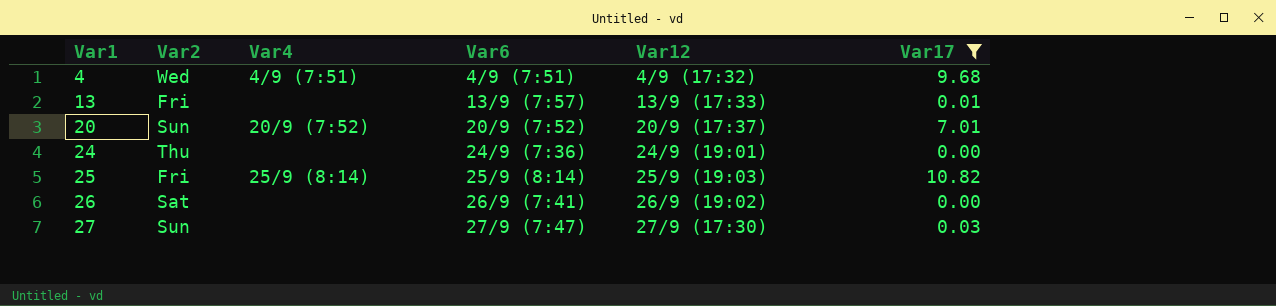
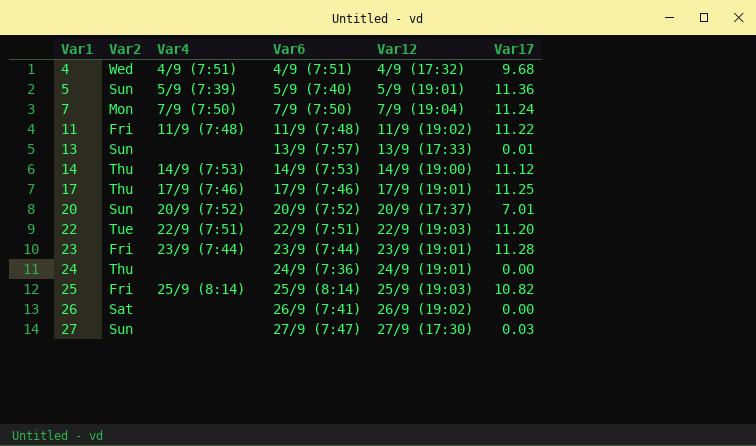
filter: Var17 <= 10.82 -> none
13 | Var2: Fri -> Sun

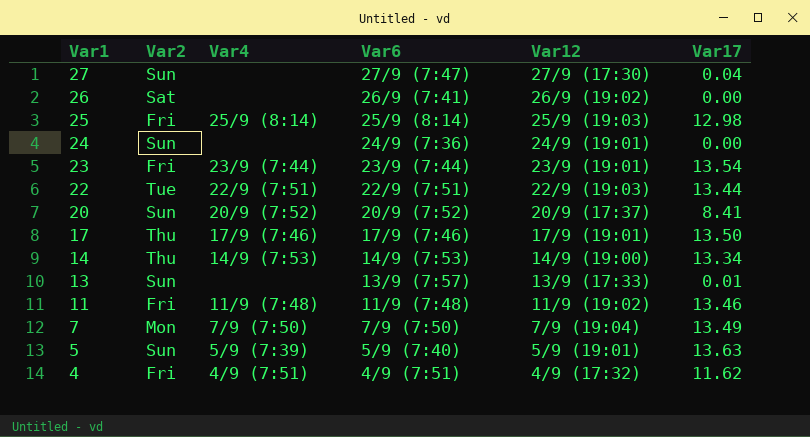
row order: Var1 ascending -> Var1 descending
27 | Var17: 0.03 -> 0.04
25 | Var17: 10.82 -> 12.98
24 | Var2: Thu -> Sun
23 | Var17: 11.28 -> 13.54
22 | Var17: 11.20 -> 13.44
20 | Var17: 7.01 -> 8.41
17 | Var17: 11.25 -> 13.50
14 | Var17: 11.12 -> 13.34
11 | Var17: 11.22 -> 13.46
7 | Var17: 11.24 -> 13.49
5 | Var17: 11.36 -> 13.63
4 | Var2: Wed -> Fri
4 | Var17: 9.68 -> 11.62

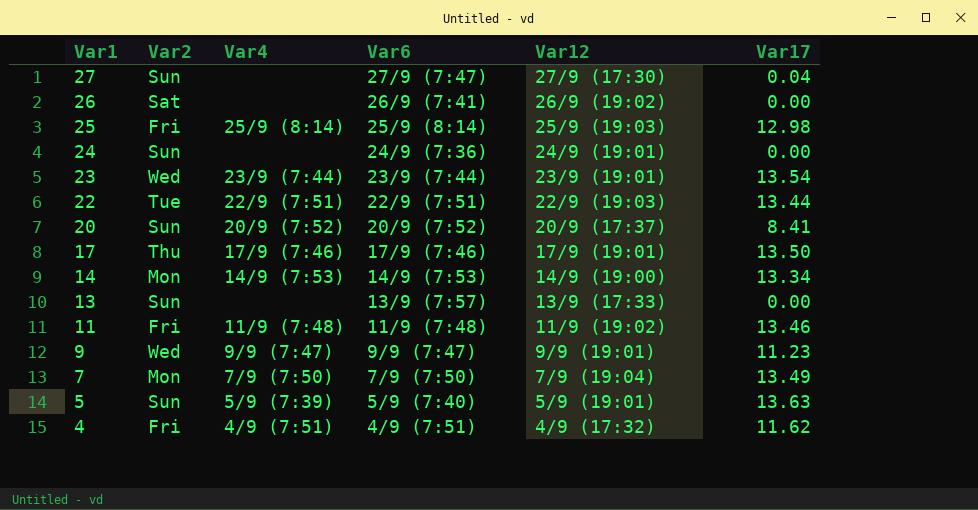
23 | Var2: Fri -> Wed
14 | Var2: Thu -> Mon
13 | Var17: 0.01 -> 0.00
row 9: none -> Wed | 9/9 (7:47) | 9/9 (7:47) | 9/9 (19:01) | 11.23

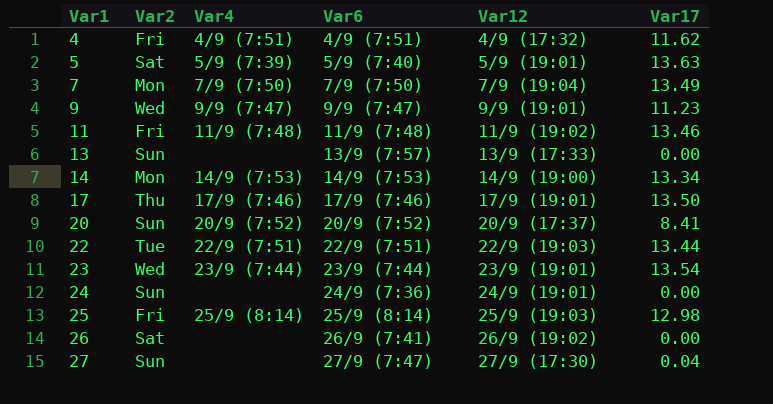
row order: Var1 descending -> Var1 ascending
5 | Var2: Sun -> Sat

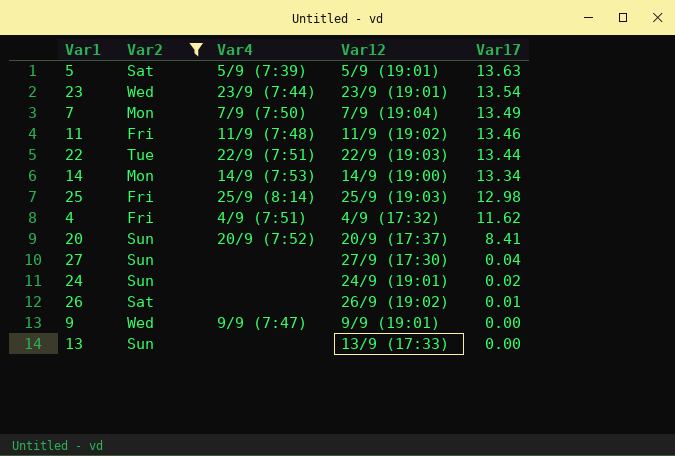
filter: none -> Var2 != Thu
row order: Var1 ascending -> Var17 descending
column Var6 | position: 4 -> none
24 | Var17: 0.00 -> 0.02
26 | Var17: 0.00 -> 0.01
9 | Var17: 11.23 -> 0.00

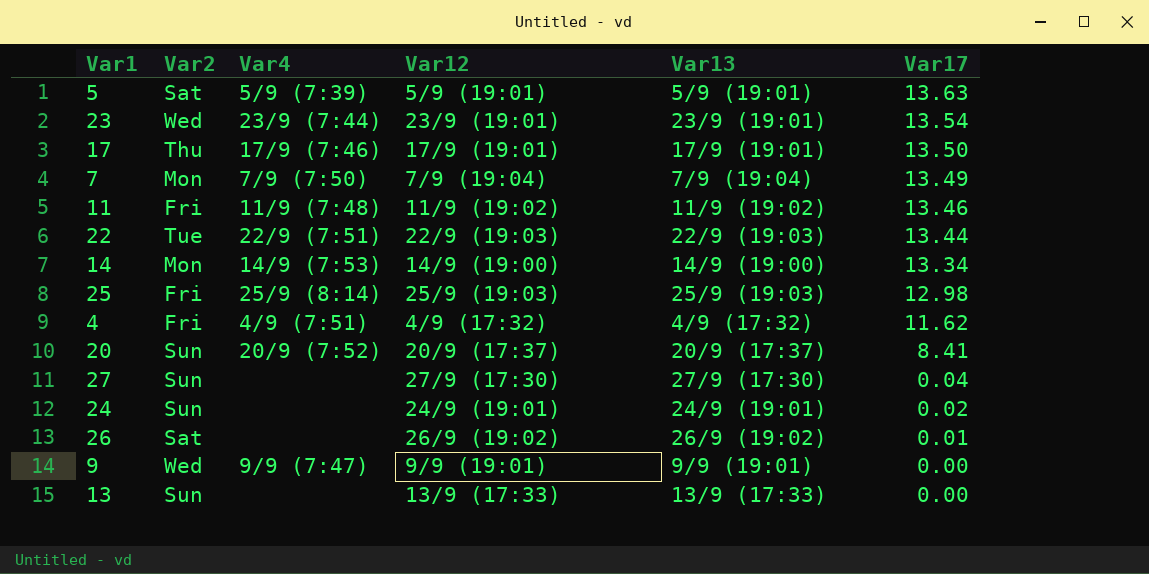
filter: Var2 != Thu -> none
column Var13 | position: none -> 5

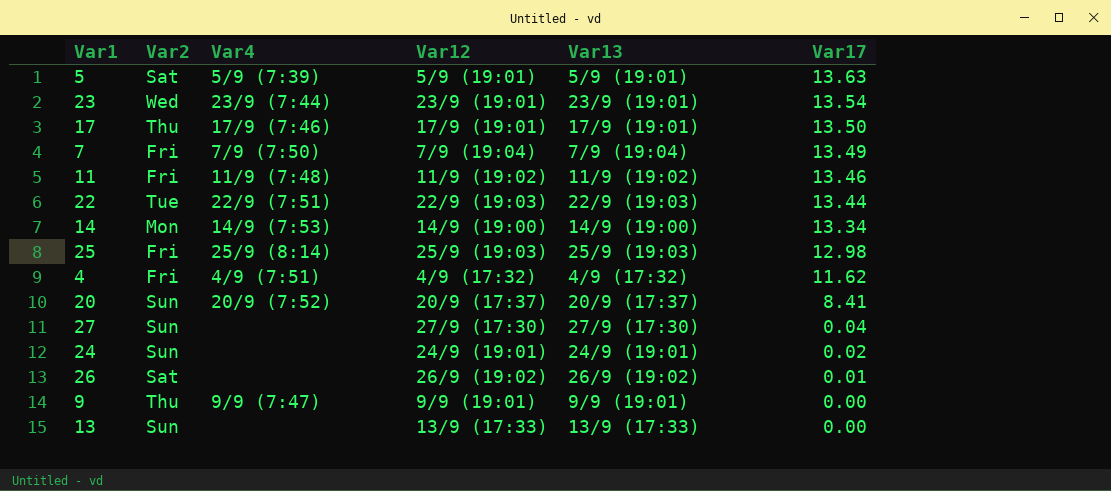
7 | Var2: Mon -> Fri
9 | Var2: Wed -> Thu

